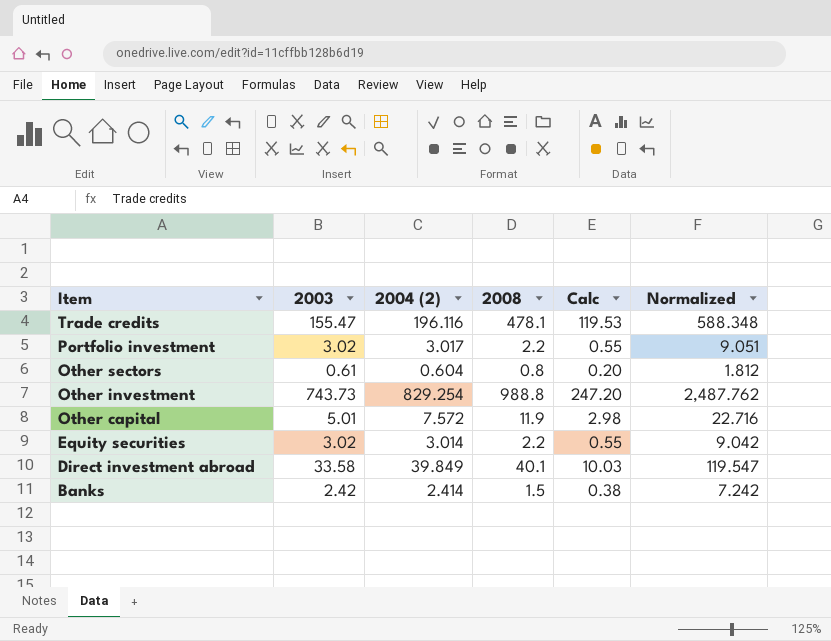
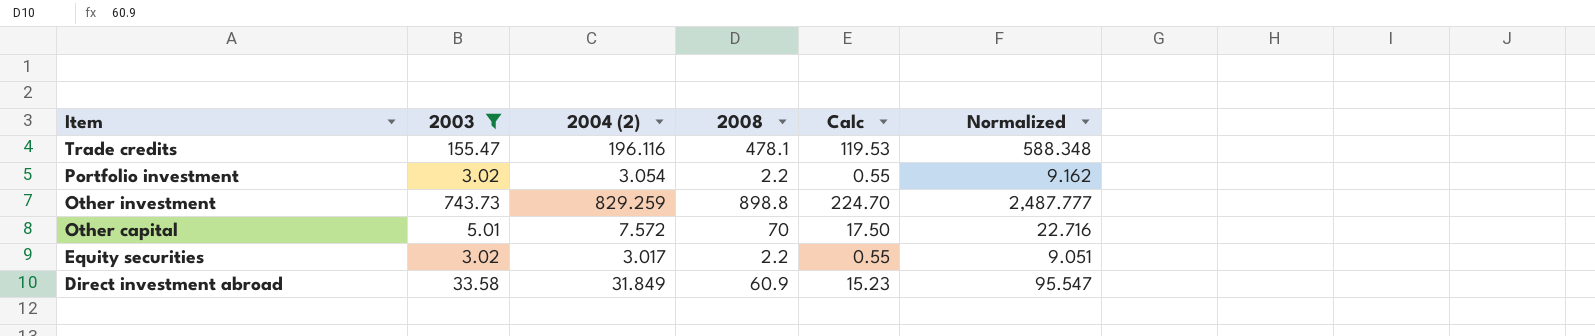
filter: none -> 2003 >= 3.02
Portfolio investment | 2004 (2): 3.017 -> 3.054
Portfolio investment | Normalized: 9.051 -> 9.162
Other investment | 2004 (2): 829.254 -> 829.259
Other investment | 2008: 988.8 -> 898.8
Other investment | Calc: 247.20 -> 224.70
Other investment | Normalized: 2,487.762 -> 2,487.777
Other capital | 2008: 11.9 -> 70
Other capital | Calc: 2.98 -> 17.50
Equity securities | 2004 (2): 3.014 -> 3.017
Equity securities | Normalized: 9.042 -> 9.051
Direct investment abroad | 2004 (2): 39.849 -> 31.849
Direct investment abroad | 2008: 40.1 -> 60.9
Direct investment abroad | Calc: 10.03 -> 15.23
Direct investment abroad | Normalized: 119.547 -> 95.547

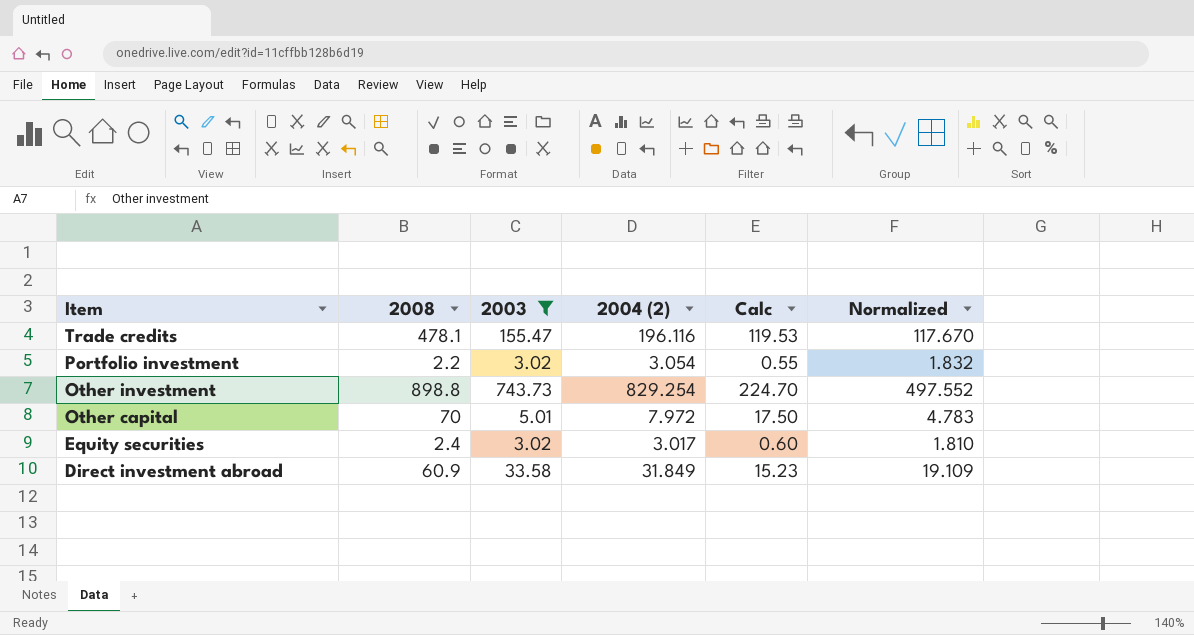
column 2008 | position: 4 -> 2
column Normalized | formula: [2004 (2)] * 3 -> [2004 (2)] * 0.6
Other investment | 2004 (2): 829.259 -> 829.254
Other capital | 2004 (2): 7.572 -> 7.972
Equity securities | 2008: 2.2 -> 2.4
Equity securities | Calc: 0.55 -> 0.60

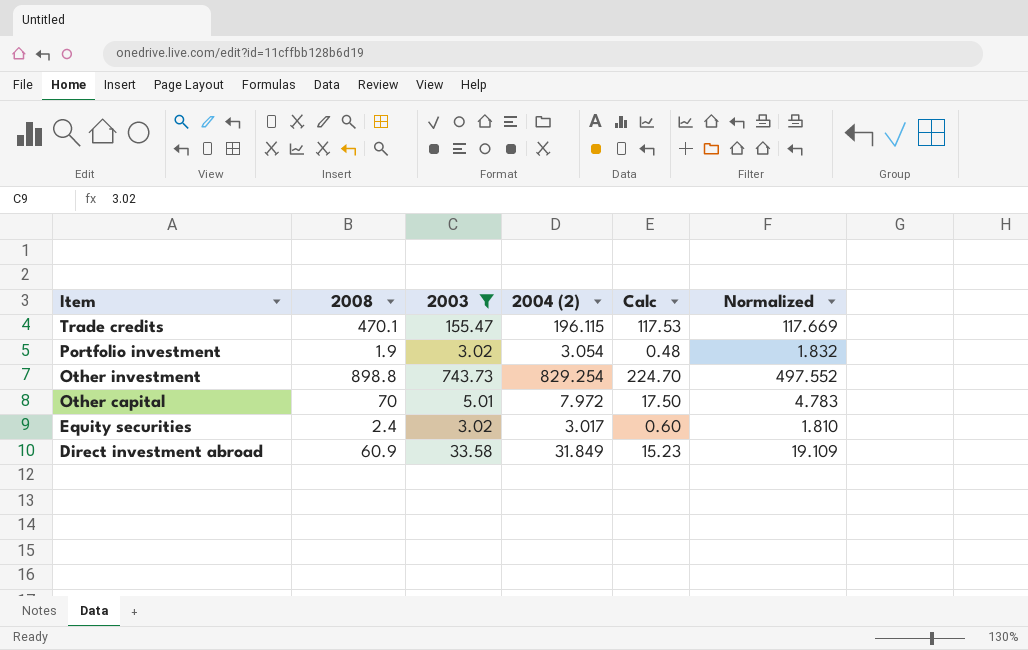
Trade credits | 2008: 478.1 -> 470.1
Trade credits | 2004 (2): 196.116 -> 196.115
Trade credits | Calc: 119.53 -> 117.53
Trade credits | Normalized: 117.670 -> 117.669
Portfolio investment | 2008: 2.2 -> 1.9
Portfolio investment | Calc: 0.55 -> 0.48

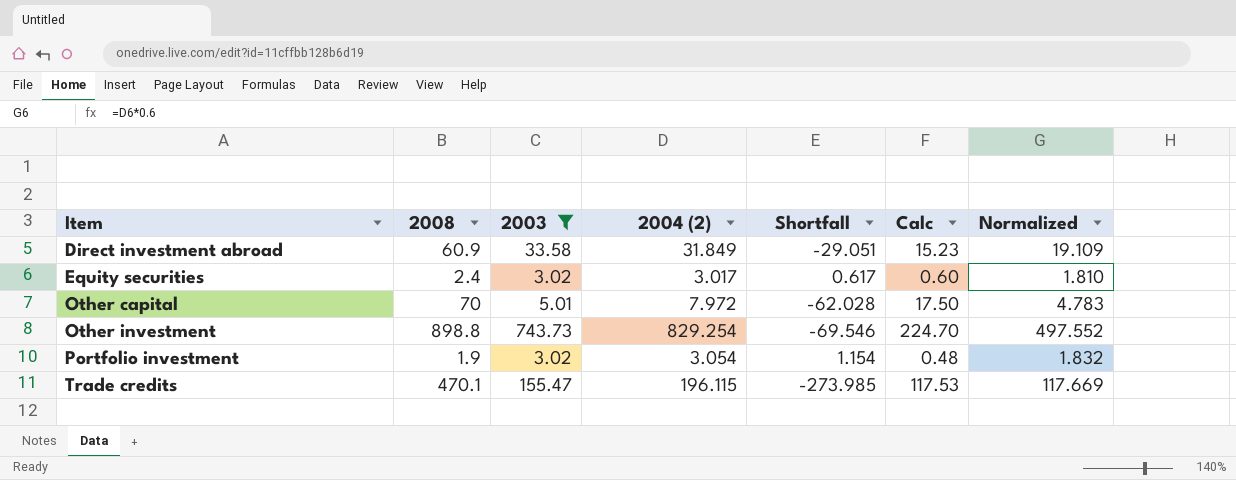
row order: Item descending -> Item ascending
column Shortfall | formula: none -> [2004 (2)] - [2008]

